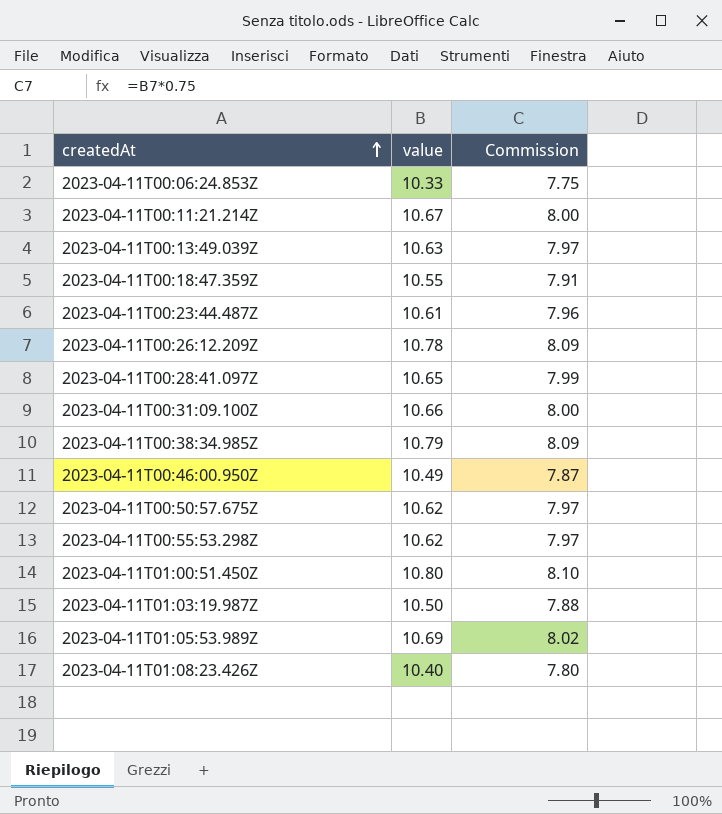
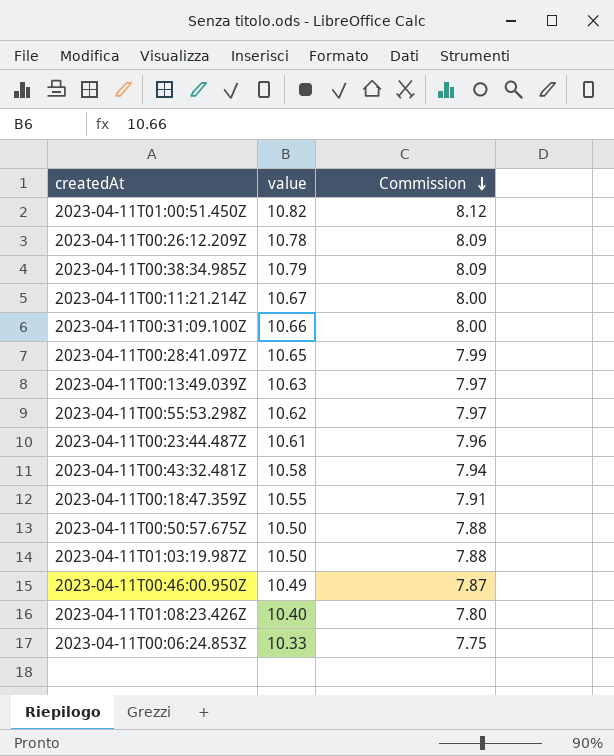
row order: createdAt ascending -> Commission descending
row 2023-04-11T01:05:53.989Z: 10.69 | 8.02 -> none
2023-04-11T01:00:51.450Z | value: 10.80 -> 10.82
2023-04-11T01:00:51.450Z | Commission: 8.10 -> 8.12
row 2023-04-11T00:43:32.481Z: none -> 10.58 | 7.94
2023-04-11T00:50:57.675Z | value: 10.62 -> 10.50
2023-04-11T00:50:57.675Z | Commission: 7.97 -> 7.88

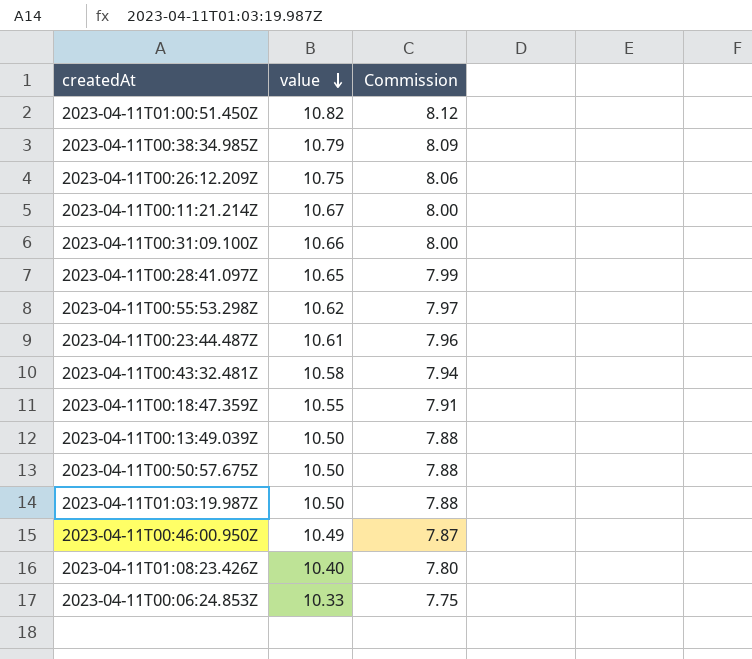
row order: Commission descending -> value descending
2023-04-11T00:26:12.209Z | value: 10.78 -> 10.75
2023-04-11T00:26:12.209Z | Commission: 8.09 -> 8.06
2023-04-11T00:13:49.039Z | value: 10.63 -> 10.50
2023-04-11T00:13:49.039Z | Commission: 7.97 -> 7.88

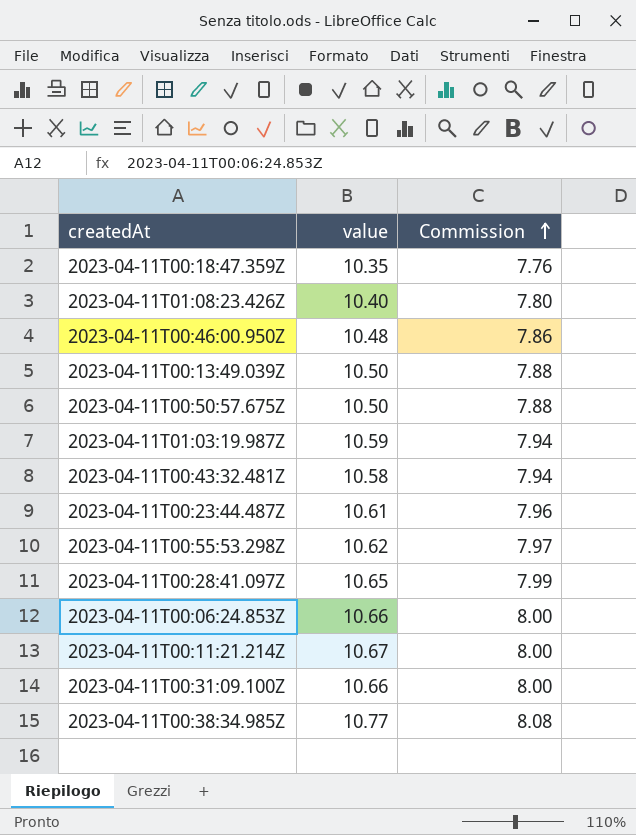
row order: value descending -> Commission ascending
row 2023-04-11T01:00:51.450Z: 10.82 | 8.12 -> none
row 2023-04-11T00:26:12.209Z: 10.75 | 8.06 -> none
2023-04-11T00:18:47.359Z | value: 10.55 -> 10.35
2023-04-11T00:18:47.359Z | Commission: 7.91 -> 7.76
2023-04-11T00:46:00.950Z | value: 10.49 -> 10.48
2023-04-11T00:46:00.950Z | Commission: 7.87 -> 7.86
2023-04-11T01:03:19.987Z | value: 10.50 -> 10.59
2023-04-11T01:03:19.987Z | Commission: 7.88 -> 7.94
2023-04-11T00:06:24.853Z | value: 10.33 -> 10.66
2023-04-11T00:06:24.853Z | Commission: 7.75 -> 8.00
2023-04-11T00:38:34.985Z | value: 10.79 -> 10.77
2023-04-11T00:38:34.985Z | Commission: 8.09 -> 8.08

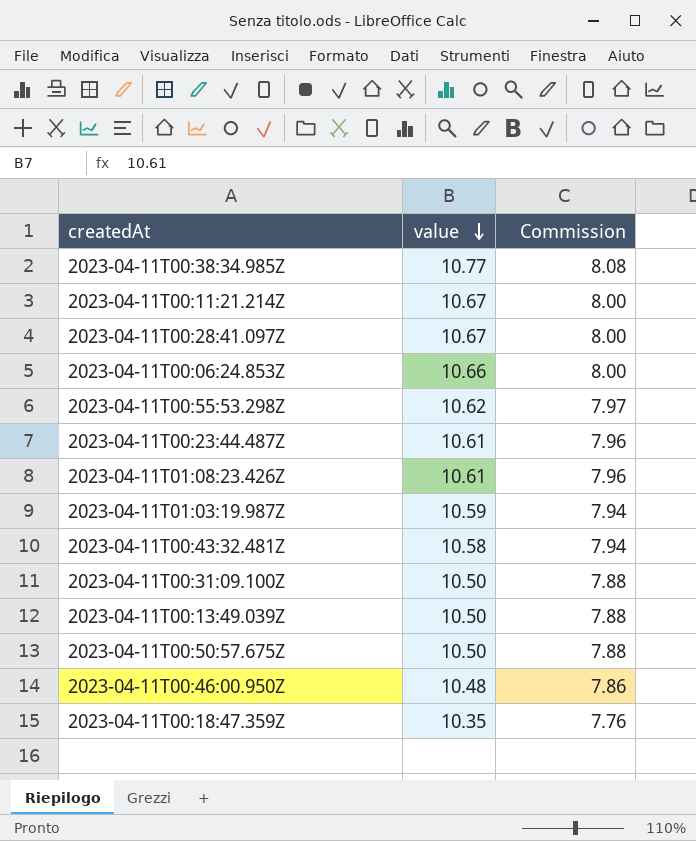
row order: Commission ascending -> value descending
2023-04-11T00:28:41.097Z | value: 10.65 -> 10.67
2023-04-11T00:28:41.097Z | Commission: 7.99 -> 8.00
2023-04-11T01:08:23.426Z | value: 10.40 -> 10.61
2023-04-11T01:08:23.426Z | Commission: 7.80 -> 7.96
2023-04-11T00:31:09.100Z | value: 10.66 -> 10.50
2023-04-11T00:31:09.100Z | Commission: 8.00 -> 7.88

